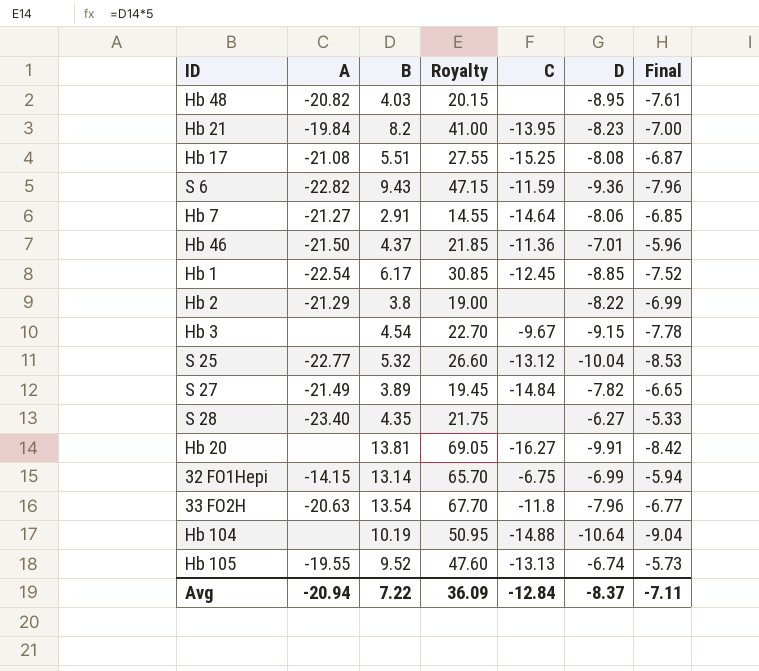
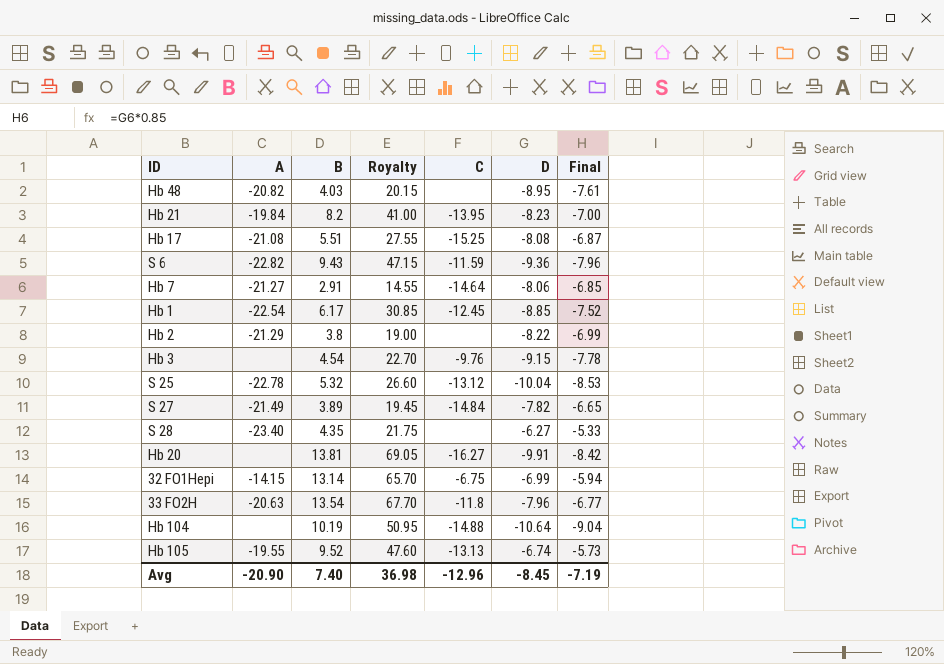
row Hb 46: -21.50 | 4.37 | 21.85 | -11.36 | -7.01 | -5.96 -> none
Hb 3 | C: -9.67 -> -9.76
S 25 | A: -22.77 -> -22.78
Avg | A: -20.94 -> -20.90
Avg | B: 7.22 -> 7.40
Avg | Royalty: 36.09 -> 36.98
Avg | C: -12.84 -> -12.96
Avg | D: -8.37 -> -8.45
Avg | Final: -7.11 -> -7.19

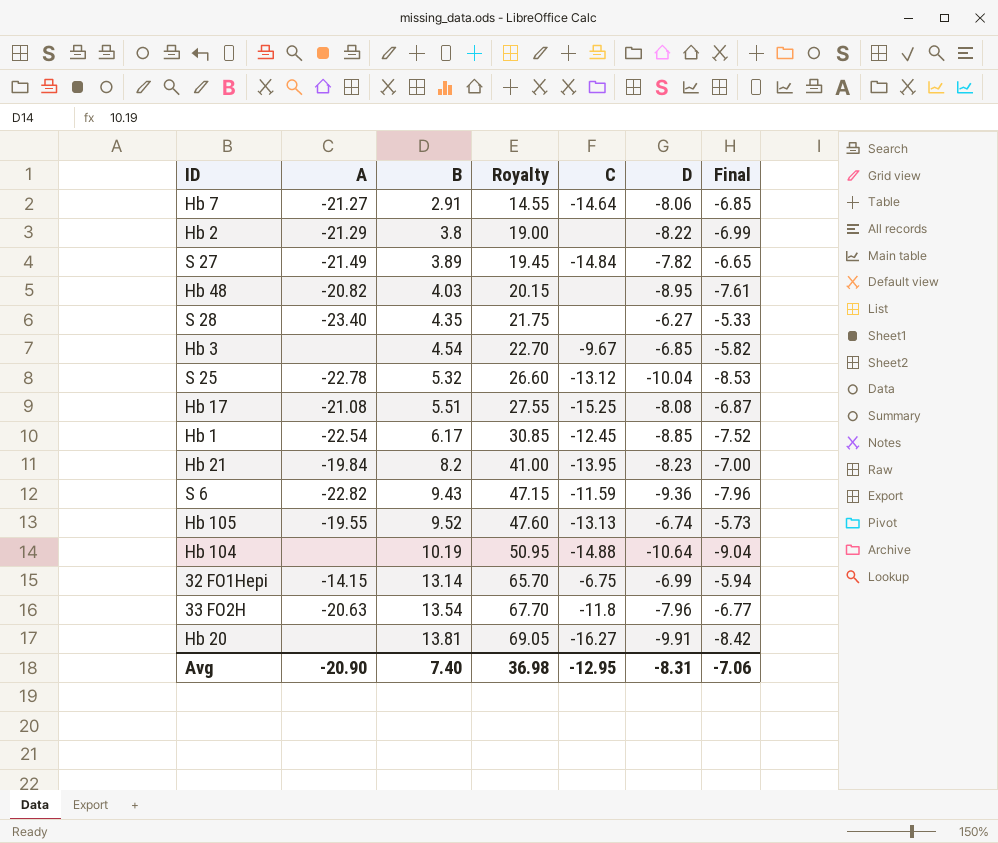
row order: none -> B ascending
Hb 3 | C: -9.76 -> -9.67
Hb 3 | D: -9.15 -> -6.85
Hb 3 | Final: -7.78 -> -5.82
Avg | C: -12.96 -> -12.95
Avg | D: -8.45 -> -8.31
Avg | Final: -7.19 -> -7.06

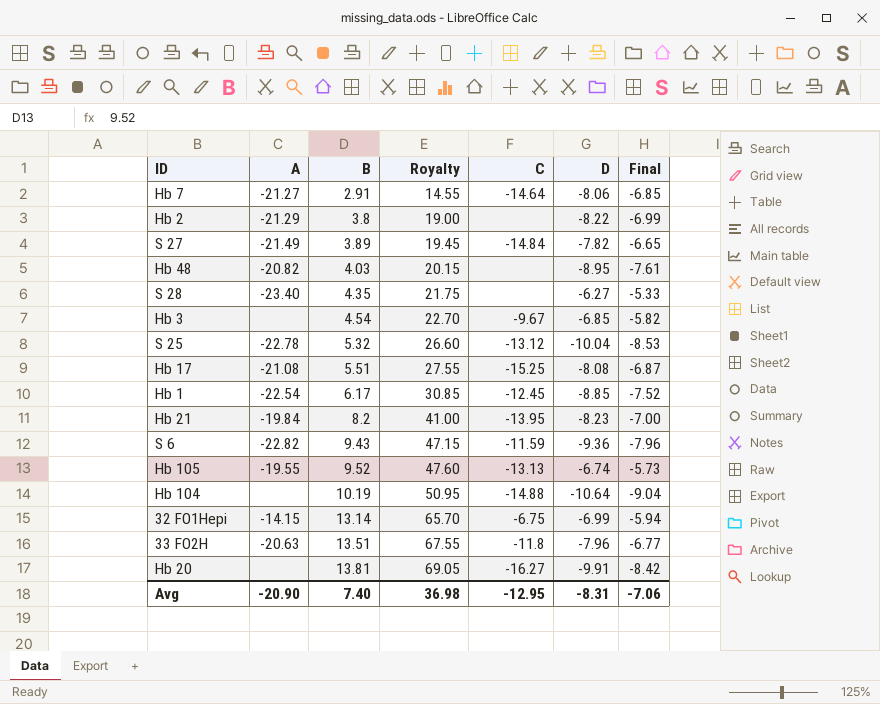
33 FO2H | B: 13.54 -> 13.51
33 FO2H | Royalty: 67.70 -> 67.55

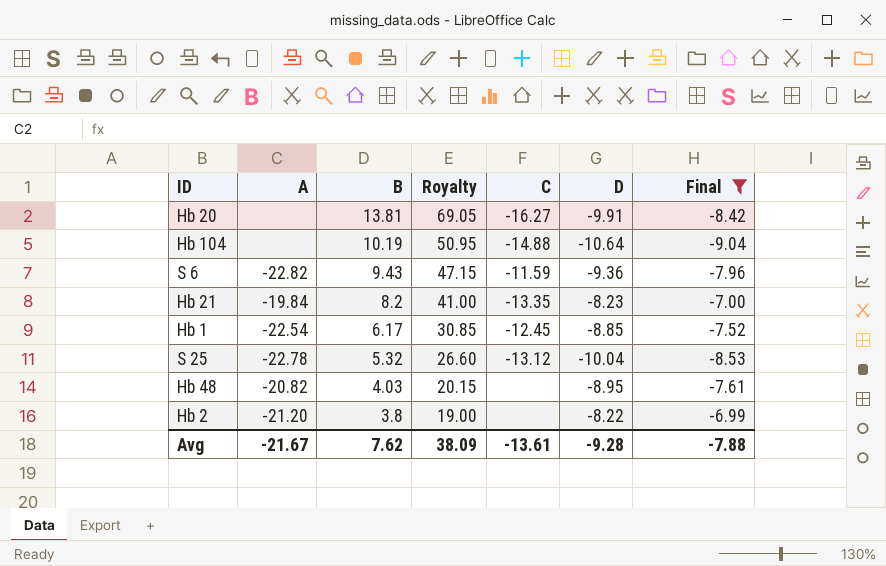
filter: none -> Final <= -6.99
row order: B ascending -> B descending
Hb 21 | C: -13.95 -> -13.35
Hb 2 | A: -21.29 -> -21.20
Avg | A: -20.90 -> -21.67
Avg | B: 7.40 -> 7.62
Avg | Royalty: 36.98 -> 38.09
Avg | C: -12.95 -> -13.61
Avg | D: -8.31 -> -9.28
Avg | Final: -7.06 -> -7.88

